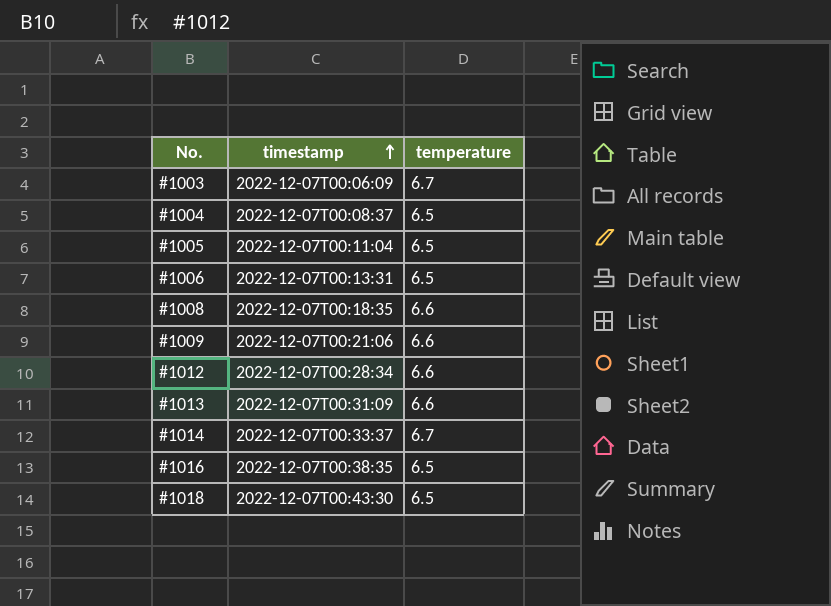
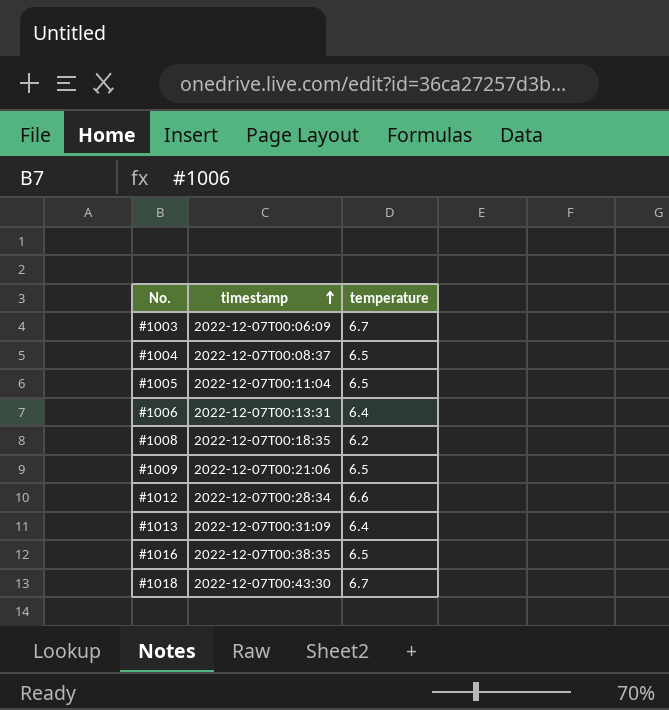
row #1014: 2022-12-07T00:33:37 | 6.7 -> none
#1006 | temperature: 6.5 -> 6.4
#1008 | temperature: 6.6 -> 6.2
#1009 | temperature: 6.6 -> 6.5
#1013 | temperature: 6.6 -> 6.4
#1018 | temperature: 6.5 -> 6.7

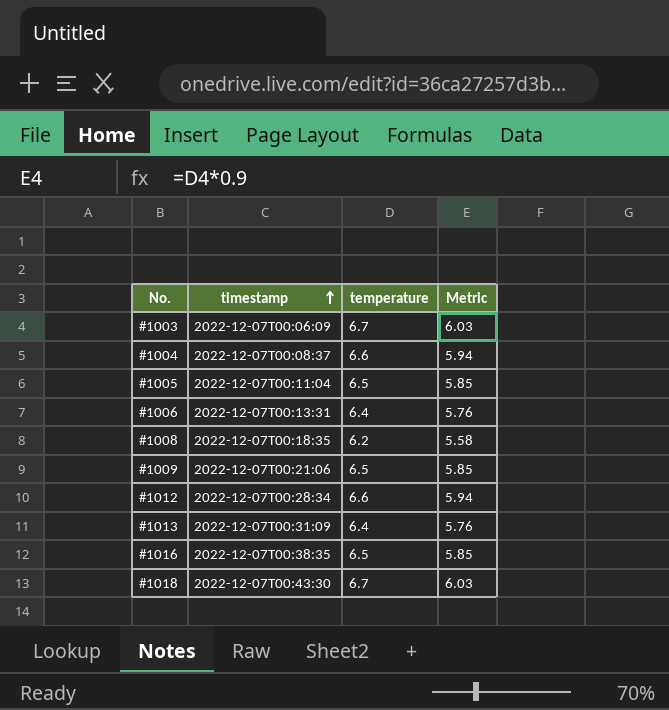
column Metric | formula: none -> [temperature] * 0.9
#1004 | temperature: 6.5 -> 6.6

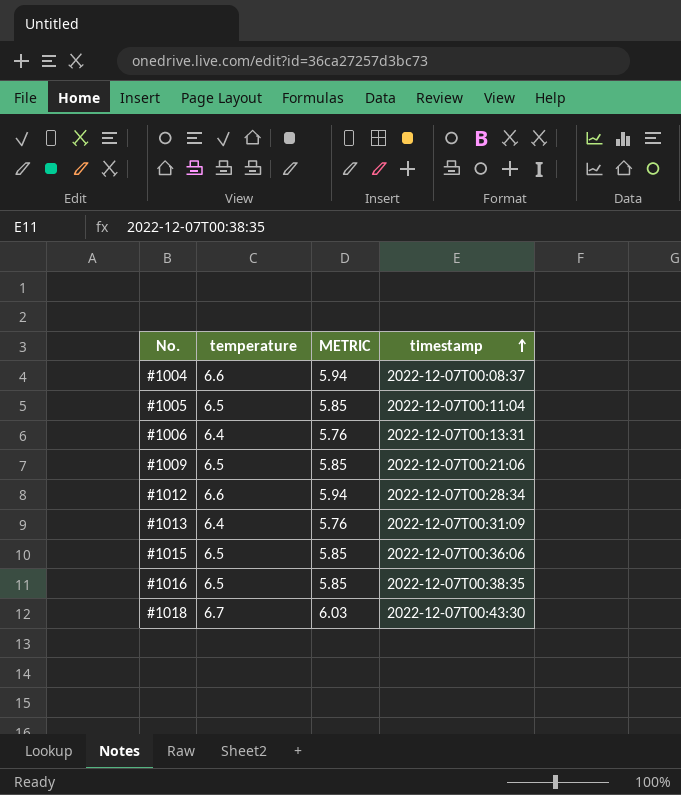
column name: Metric -> METRIC
column timestamp | position: 2 -> 4
row #1003: 2022-12-07T00:06:09 | 6.7 | 6.03 -> none
row #1008: 2022-12-07T00:18:35 | 6.2 | 5.58 -> none
row #1015: none -> 6.5 | 5.85 | 2022-12-07T00:36:06

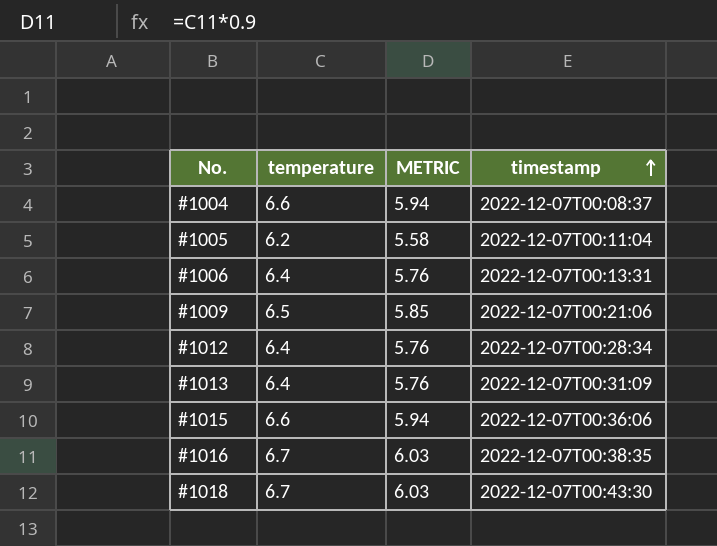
#1005 | temperature: 6.5 -> 6.2
#1005 | METRIC: 5.85 -> 5.58
#1012 | temperature: 6.6 -> 6.4
#1012 | METRIC: 5.94 -> 5.76
#1015 | temperature: 6.5 -> 6.6
#1015 | METRIC: 5.85 -> 5.94
#1016 | temperature: 6.5 -> 6.7
#1016 | METRIC: 5.85 -> 6.03

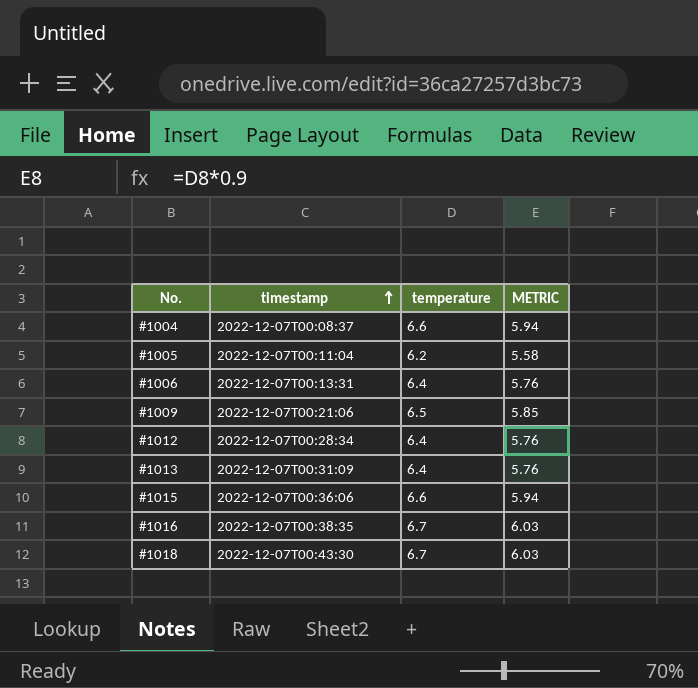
column timestamp | position: 4 -> 2

